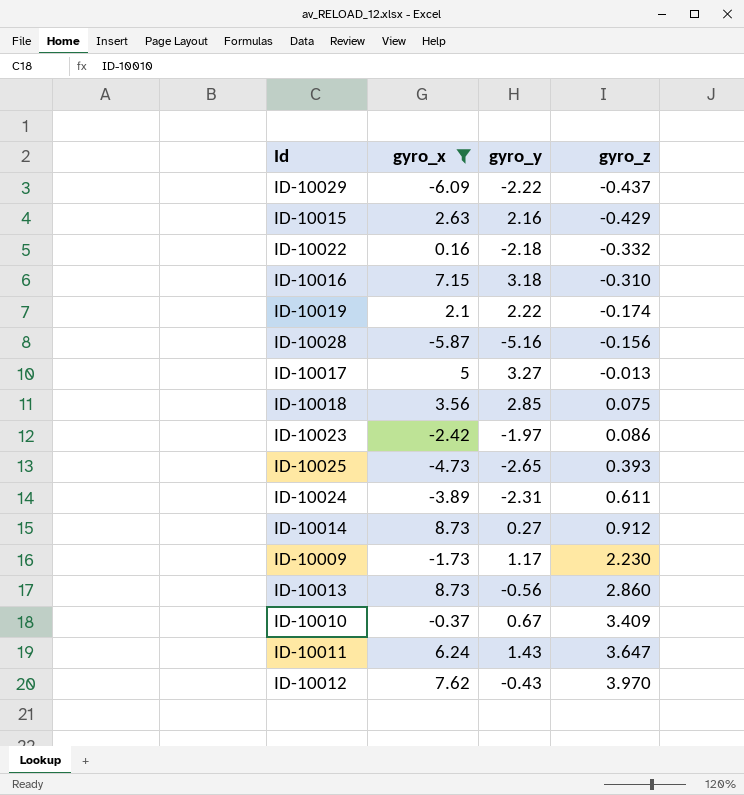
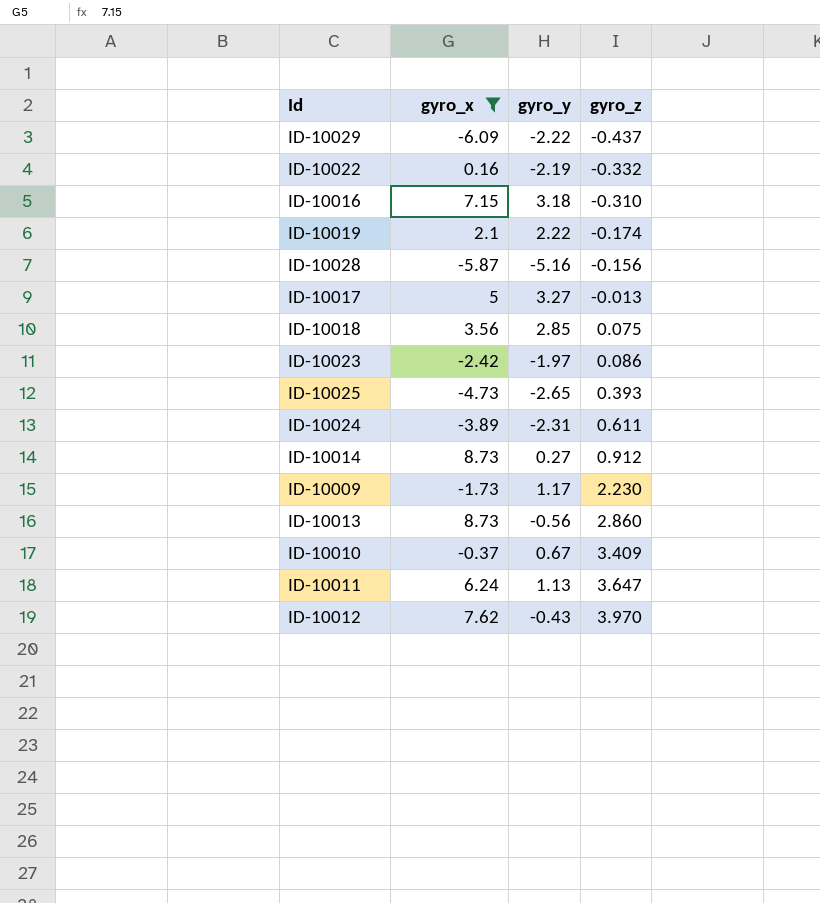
row ID-10015: 2.63 | 2.16 | -0.429 -> none
ID-10022 | gyro_y: -2.18 -> -2.19
ID-10011 | gyro_y: 1.43 -> 1.13

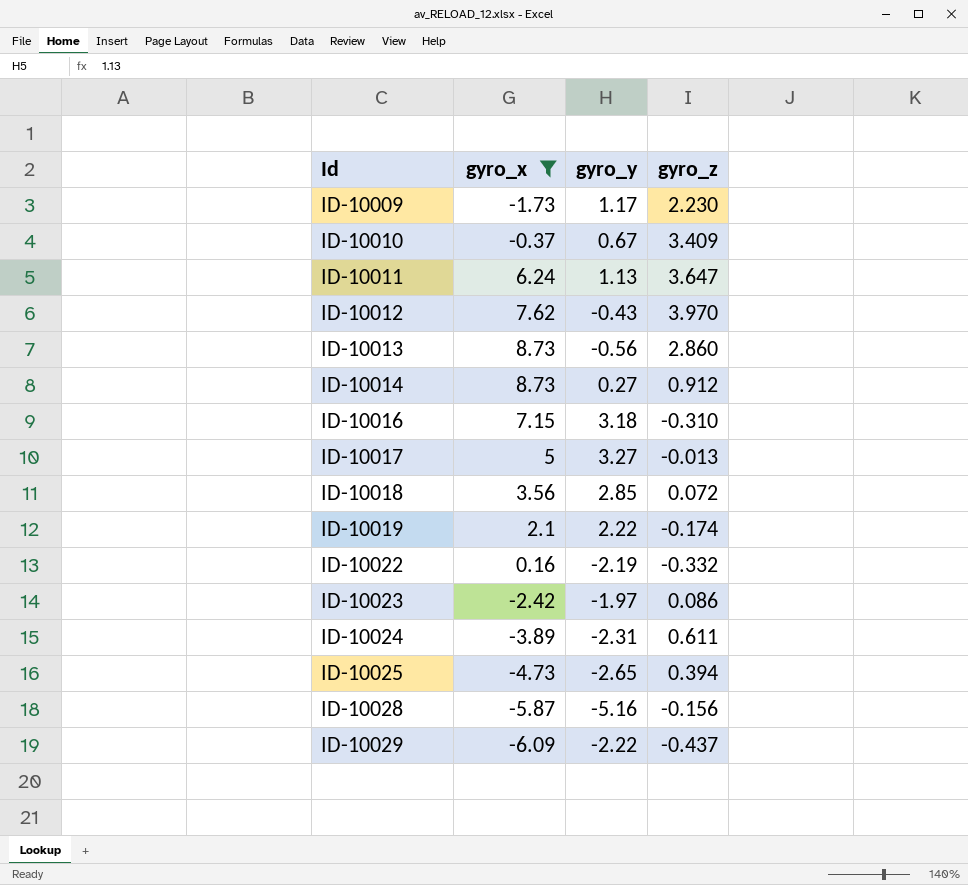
row order: gyro_z ascending -> Id ascending
ID-10018 | gyro_z: 0.075 -> 0.072
ID-10025 | gyro_z: 0.393 -> 0.394

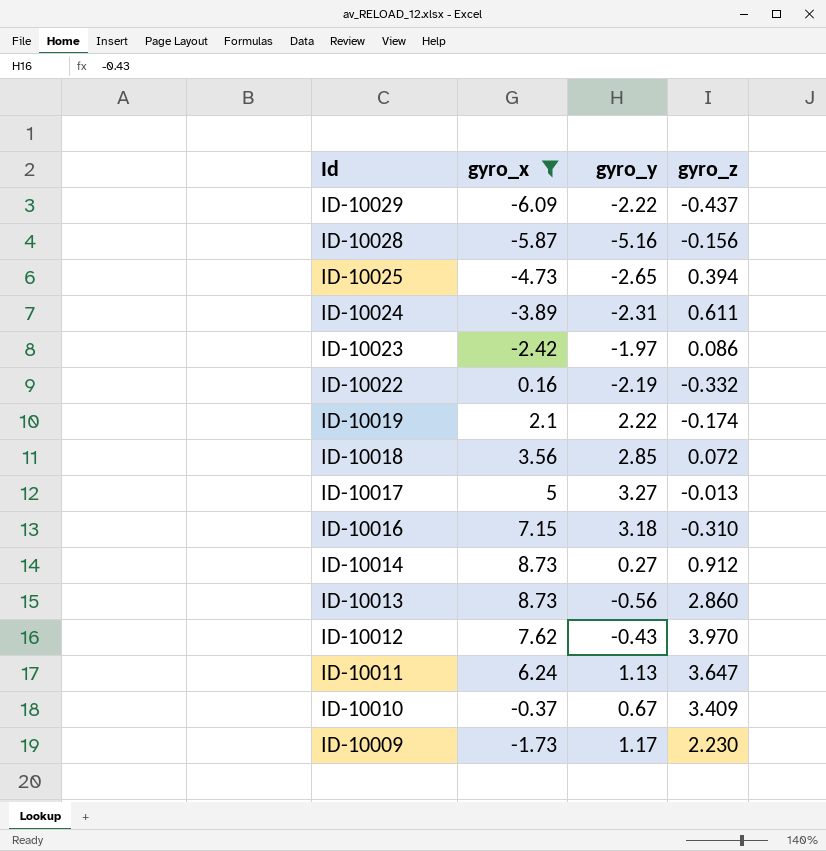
row order: Id ascending -> Id descending

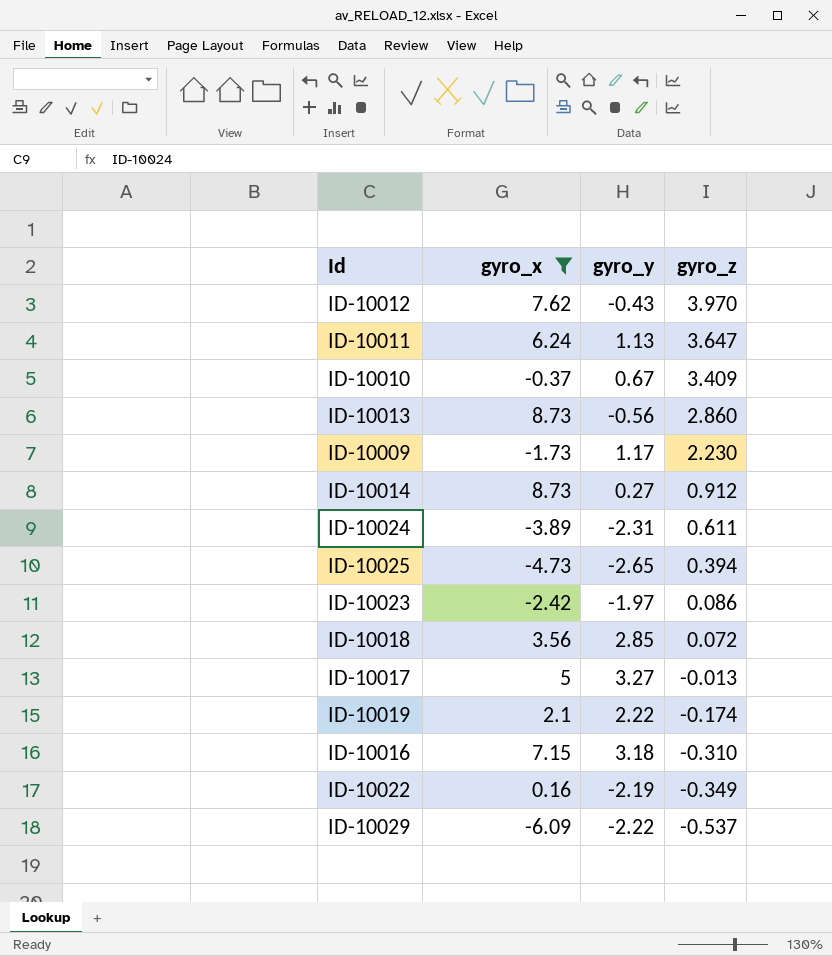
row order: Id descending -> gyro_z descending
row ID-10028: -5.87 | -5.16 | -0.156 -> none
ID-10022 | gyro_z: -0.332 -> -0.349
ID-10029 | gyro_z: -0.437 -> -0.537

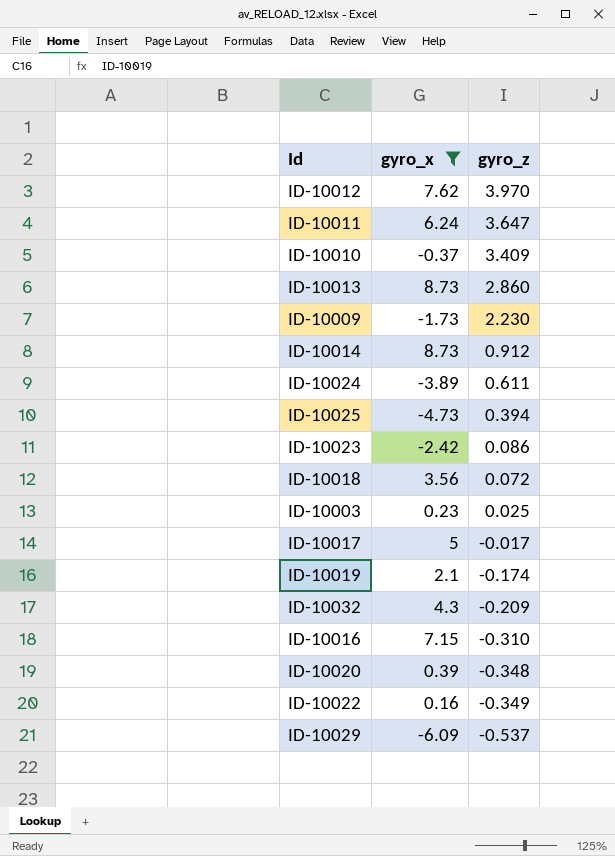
column gyro_y | position: 3 -> none
row ID-10003: none -> 0.23 | 0.025
ID-10017 | gyro_z: -0.013 -> -0.017
row ID-10032: none -> 4.3 | -0.209
row ID-10020: none -> 0.39 | -0.348

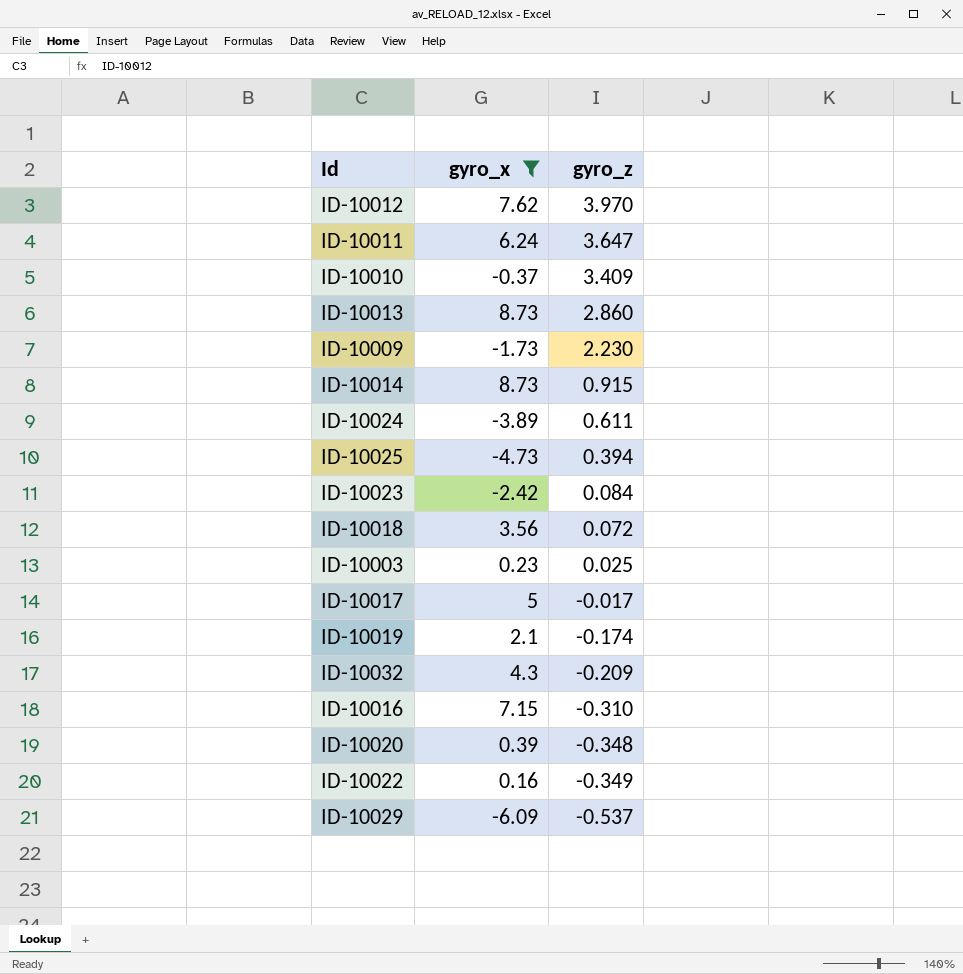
ID-10014 | gyro_z: 0.912 -> 0.915
ID-10023 | gyro_z: 0.086 -> 0.084

